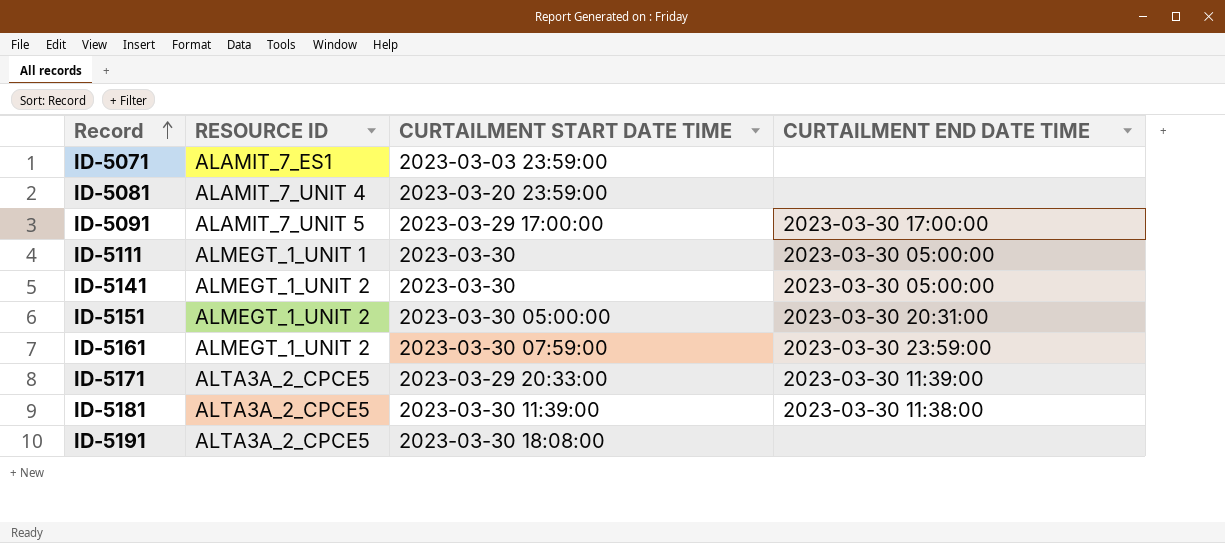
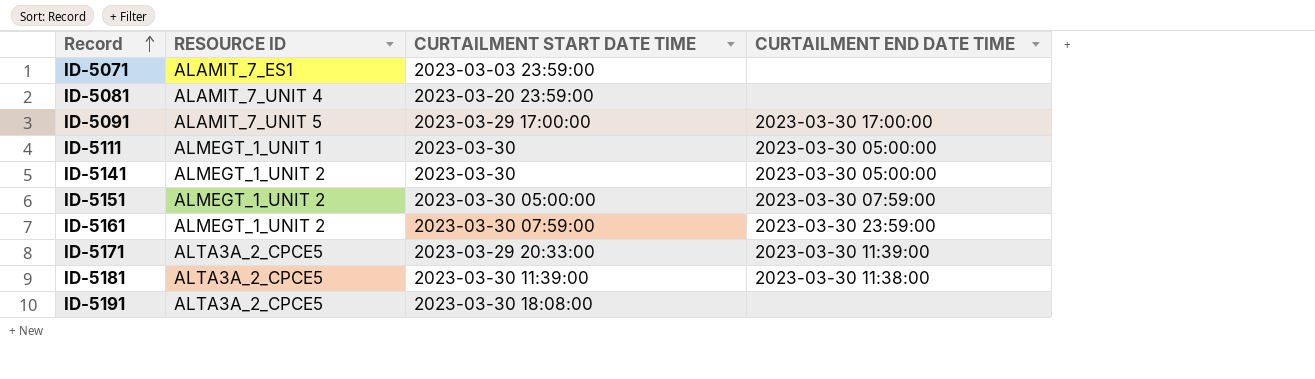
ID-5151 | CURTAILMENT END DATE TIME: 2023-03-30 20:31:00 -> 2023-03-30 07:59:00

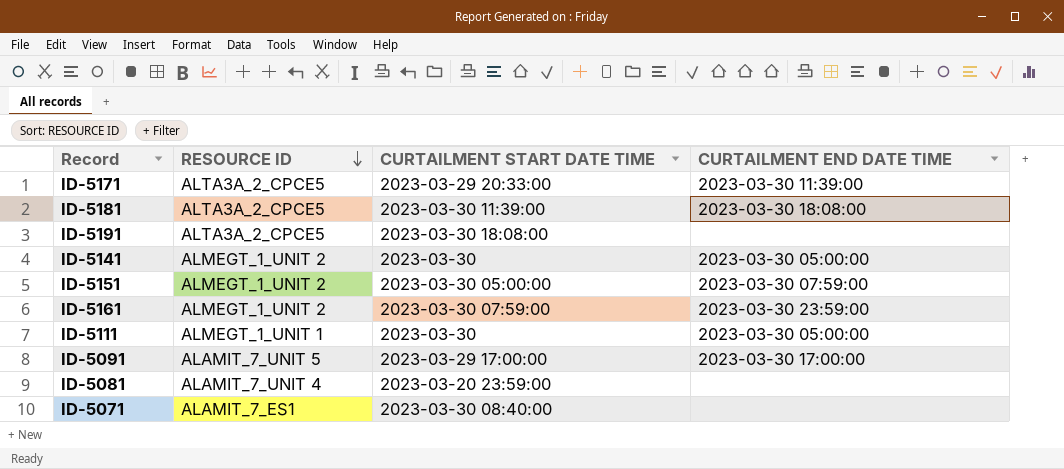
row order: Record ascending -> RESOURCE ID descending
ID-5181 | CURTAILMENT END DATE TIME: 2023-03-30 11:38:00 -> 2023-03-30 18:08:00
ID-5071 | CURTAILMENT START DATE TIME: 2023-03-03 23:59:00 -> 2023-03-30 08:40:00

